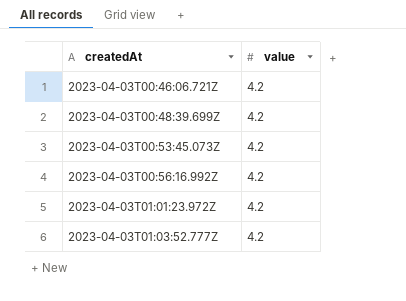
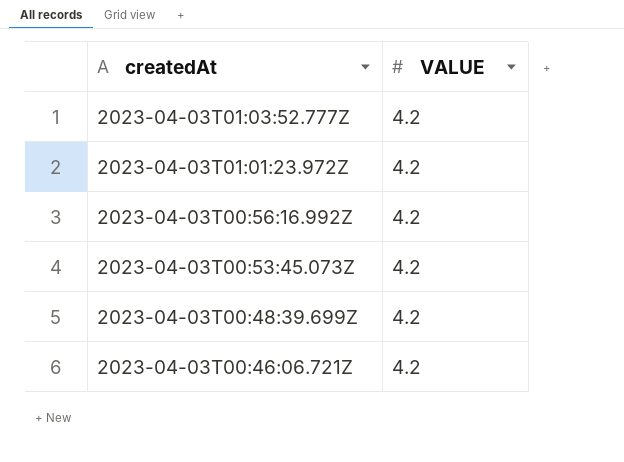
row order: createdAt ascending -> createdAt descending
column name: value -> VALUE

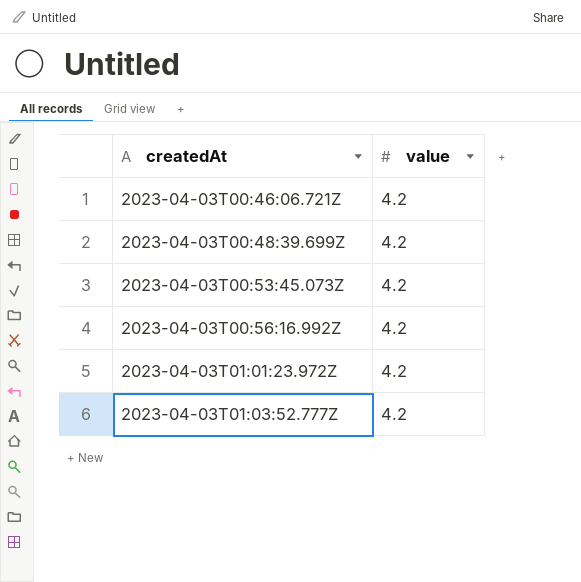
row order: createdAt descending -> createdAt ascending
column name: VALUE -> value

